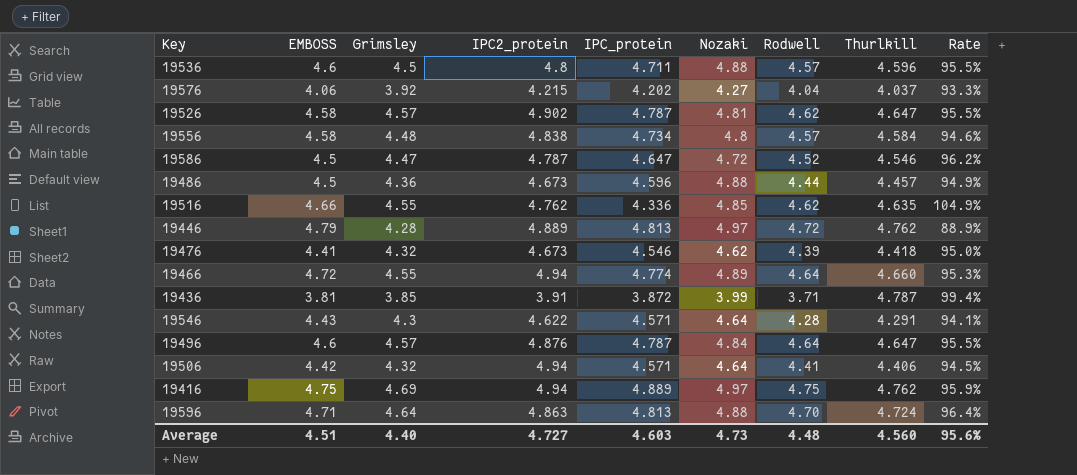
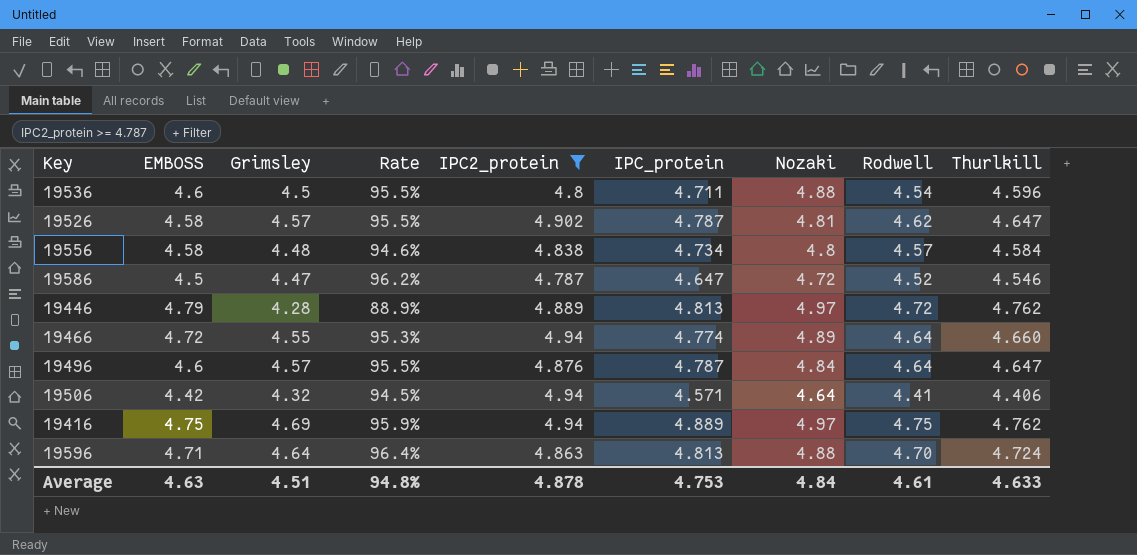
filter: none -> IPC2_protein >= 4.787
column Rate | position: 9 -> 4
19536 | Rodwell: 4.57 -> 4.54
Average | EMBOSS: 4.51 -> 4.63
Average | Grimsley: 4.40 -> 4.51
Average | Rate: 95.6% -> 94.8%
Average | IPC2_protein: 4.727 -> 4.878
Average | IPC_protein: 4.603 -> 4.753
Average | Nozaki: 4.73 -> 4.84
Average | Rodwell: 4.48 -> 4.61
Average | Thurlkill: 4.560 -> 4.633

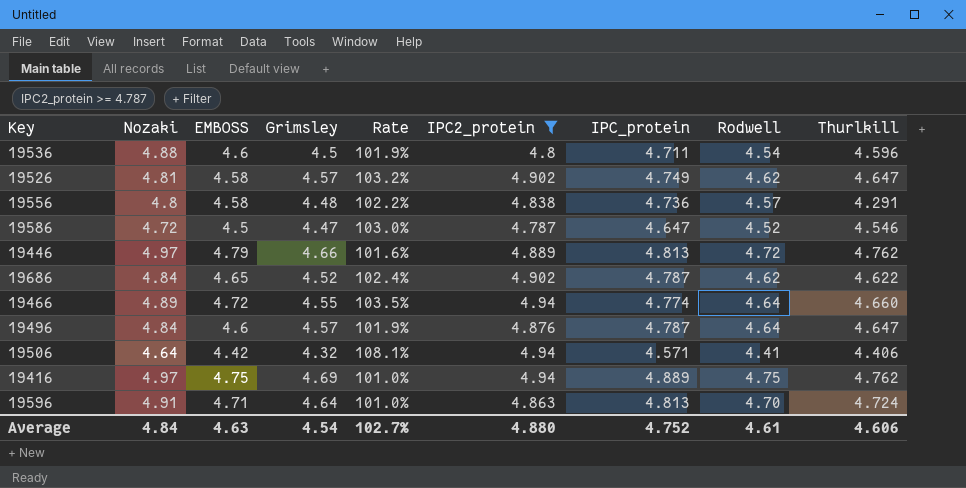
column Nozaki | position: 7 -> 2
column Rate | formula: [Grimsley] / [IPC_protein] -> [IPC2_protein] / [IPC_protein]
19526 | IPC_protein: 4.787 -> 4.749
19556 | IPC_protein: 4.734 -> 4.736
19556 | Thurlkill: 4.584 -> 4.291
19446 | Grimsley: 4.28 -> 4.66
row 19686: none -> 4.84 | 4.65 | 4.52 | 102.4% | 4.902 | 4.787 | 4.62 | 4.622
19596 | Nozaki: 4.88 -> 4.91
Average | Grimsley: 4.51 -> 4.54
Average | Rate: 94.8% -> 102.7%
Average | IPC2_protein: 4.878 -> 4.880
Average | IPC_protein: 4.753 -> 4.752
Average | Thurlkill: 4.633 -> 4.606

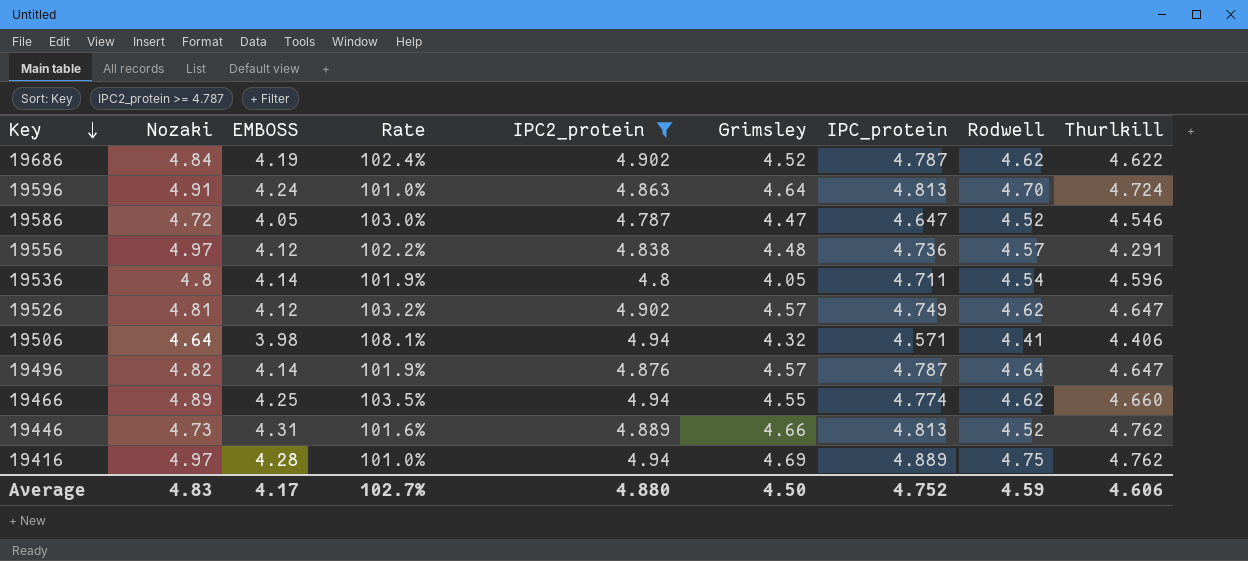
row order: none -> Key descending
column Grimsley | position: 4 -> 6
19686 | EMBOSS: 4.65 -> 4.19
19596 | EMBOSS: 4.71 -> 4.24
19586 | EMBOSS: 4.5 -> 4.05
19556 | Nozaki: 4.8 -> 4.97
19556 | EMBOSS: 4.58 -> 4.12
19536 | Nozaki: 4.88 -> 4.8
19536 | EMBOSS: 4.6 -> 4.14
19536 | Grimsley: 4.5 -> 4.05
19526 | EMBOSS: 4.58 -> 4.12
19506 | EMBOSS: 4.42 -> 3.98
19496 | Nozaki: 4.84 -> 4.82
19496 | EMBOSS: 4.6 -> 4.14
19466 | EMBOSS: 4.72 -> 4.25
19466 | Rodwell: 4.64 -> 4.62
19446 | Nozaki: 4.97 -> 4.73
19446 | EMBOSS: 4.79 -> 4.31
19446 | Rodwell: 4.72 -> 4.52
19416 | EMBOSS: 4.75 -> 4.28
Average | Nozaki: 4.84 -> 4.83
Average | EMBOSS: 4.63 -> 4.17
Average | Grimsley: 4.54 -> 4.50
Average | Rodwell: 4.61 -> 4.59

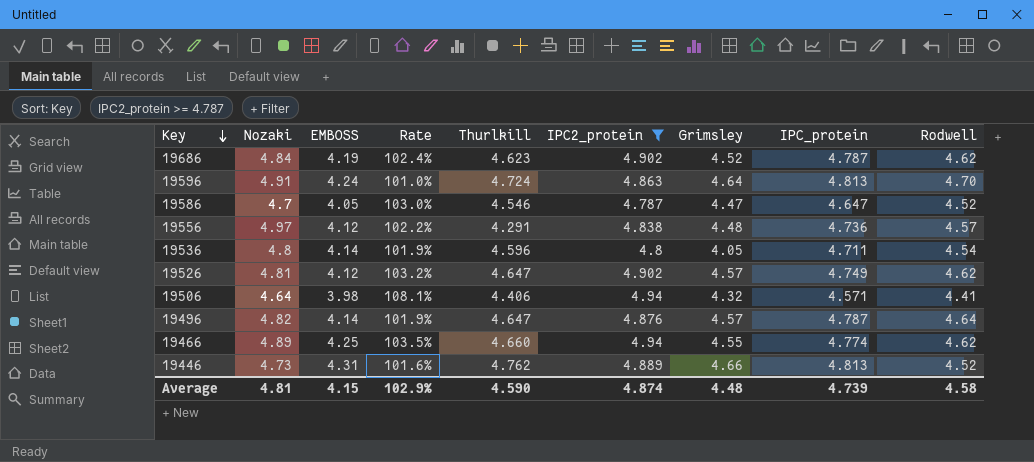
column Thurlkill | position: 9 -> 5
row 19416: 4.97 | 4.28 | 101.0% | 4.94 | 4.69 | 4.889 | 4.75 | 4.762 -> none
19686 | Thurlkill: 4.622 -> 4.623
19586 | Nozaki: 4.72 -> 4.7
Average | Nozaki: 4.83 -> 4.81
Average | EMBOSS: 4.17 -> 4.15
Average | Rate: 102.7% -> 102.9%
Average | Thurlkill: 4.606 -> 4.590
Average | IPC2_protein: 4.880 -> 4.874
Average | Grimsley: 4.50 -> 4.48
Average | IPC_protein: 4.752 -> 4.739
Average | Rodwell: 4.59 -> 4.58

